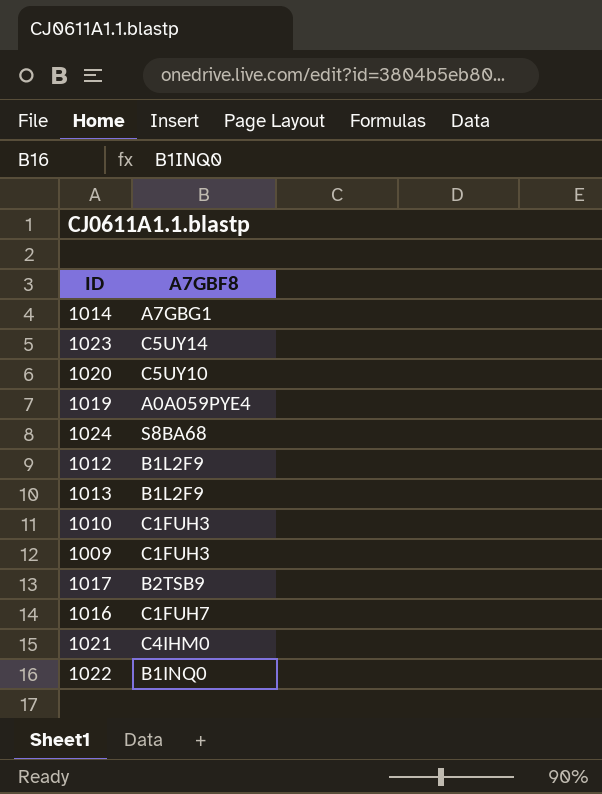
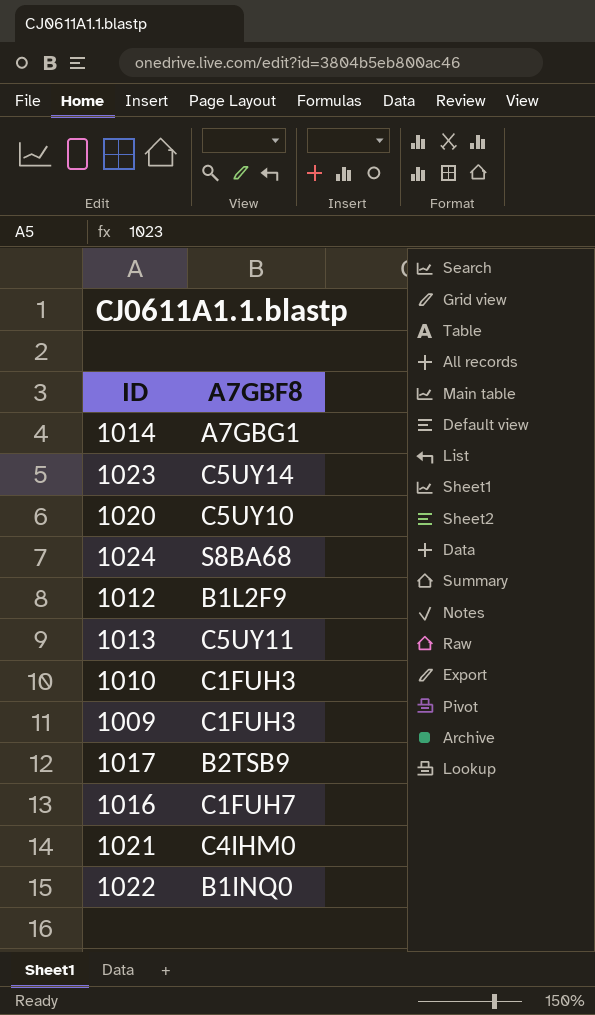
row 1019: A0A059PYE4 -> none
1013 | A7GBF8: B1L2F9 -> C5UY11

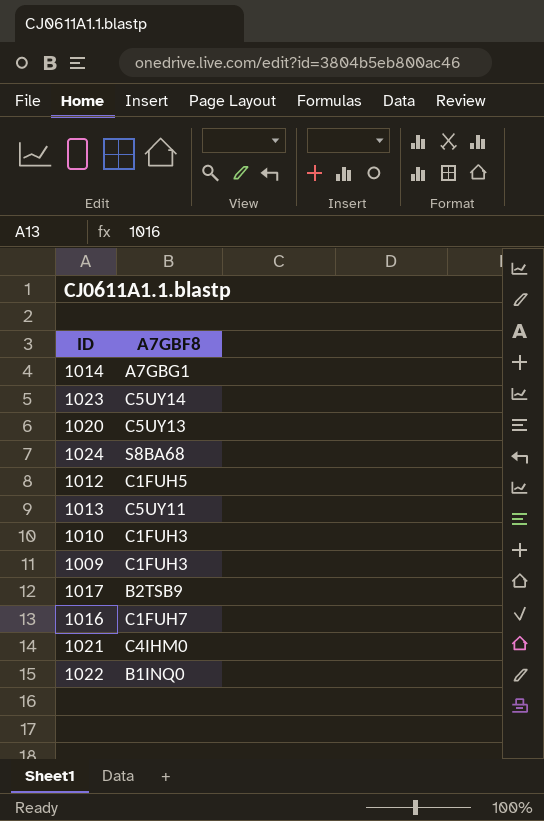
1020 | A7GBF8: C5UY10 -> C5UY13
1012 | A7GBF8: B1L2F9 -> C1FUH5

